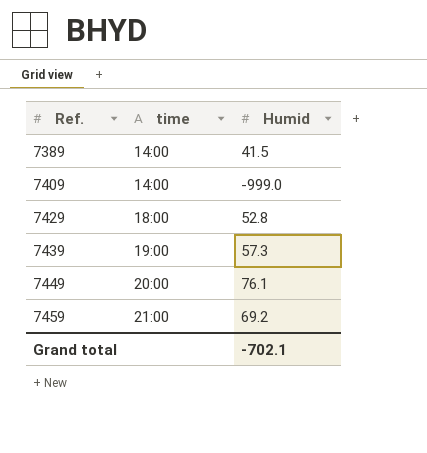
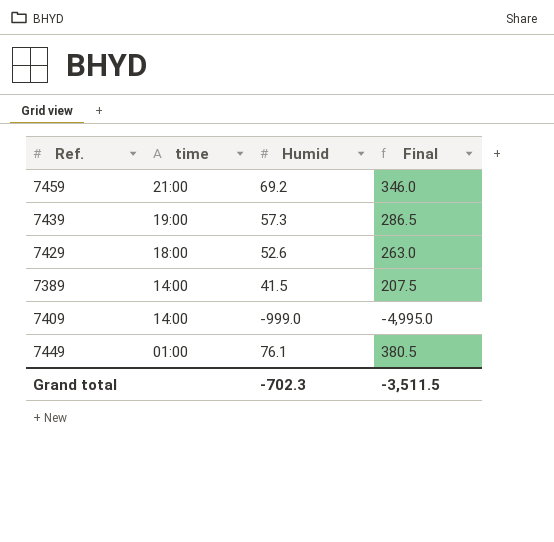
row order: Ref. ascending -> time descending
column Final | formula: none -> [Humid] * 5
7429 | Humid: 52.8 -> 52.6
7449 | time: 20:00 -> 01:00
Grand total | Humid: -702.1 -> -702.3

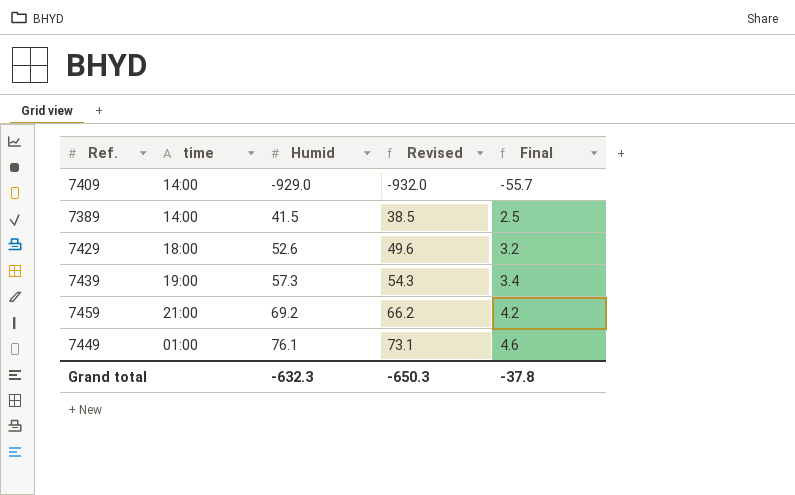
row order: time descending -> Humid ascending
column Revised | formula: none -> [Humid] - 3
column Final | formula: [Humid] * 5 -> [Humid] * 0.06
7409 | Humid: -999.0 -> -929.0
Grand total | Humid: -702.3 -> -632.3
Grand total | Final: -3,511.5 -> -37.8

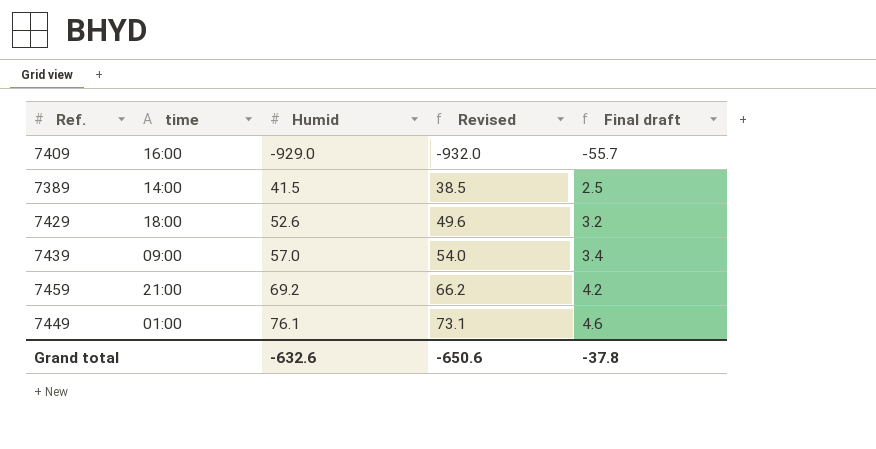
column name: Final -> Final draft
7409 | time: 14:00 -> 16:00
7439 | time: 19:00 -> 09:00
7439 | Humid: 57.3 -> 57.0
7439 | Revised: 54.3 -> 54.0
Grand total | Humid: -632.3 -> -632.6
Grand total | Revised: -650.3 -> -650.6

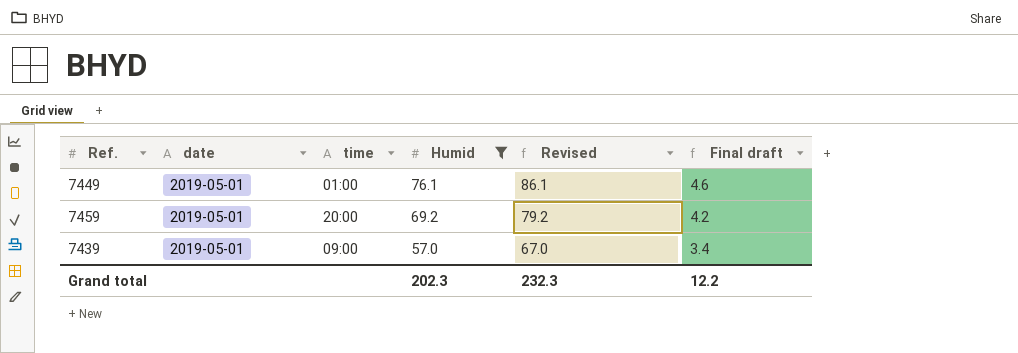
filter: none -> Humid >= 57.0
row order: Humid ascending -> Humid descending
column date | position: none -> 2
column Revised | formula: [Humid] - 3 -> [Humid] + 10
7459 | time: 21:00 -> 20:00
Grand total | Humid: -632.6 -> 202.3
Grand total | Revised: -650.6 -> 232.3
Grand total | Final draft: -37.8 -> 12.2

